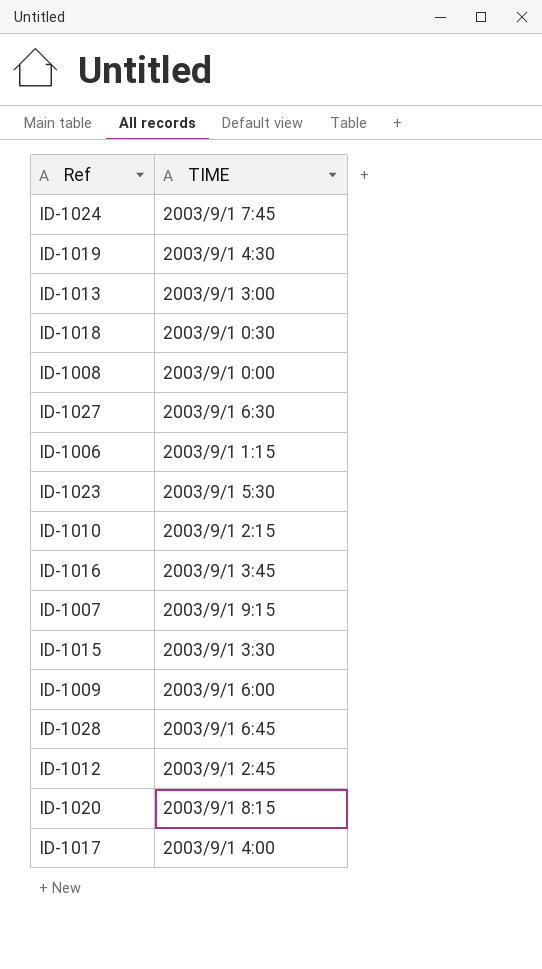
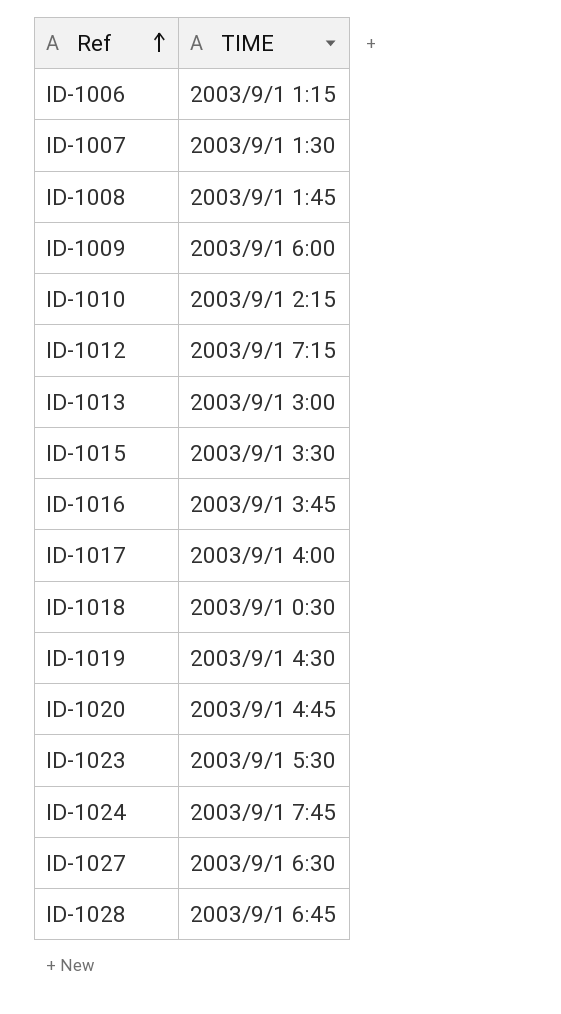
row order: none -> Ref ascending
ID-1007 | TIME: 2003/9/1 9:15 -> 2003/9/1 1:30
ID-1008 | TIME: 2003/9/1 0:00 -> 2003/9/1 1:45
ID-1012 | TIME: 2003/9/1 2:45 -> 2003/9/1 7:15
ID-1020 | TIME: 2003/9/1 8:15 -> 2003/9/1 4:45

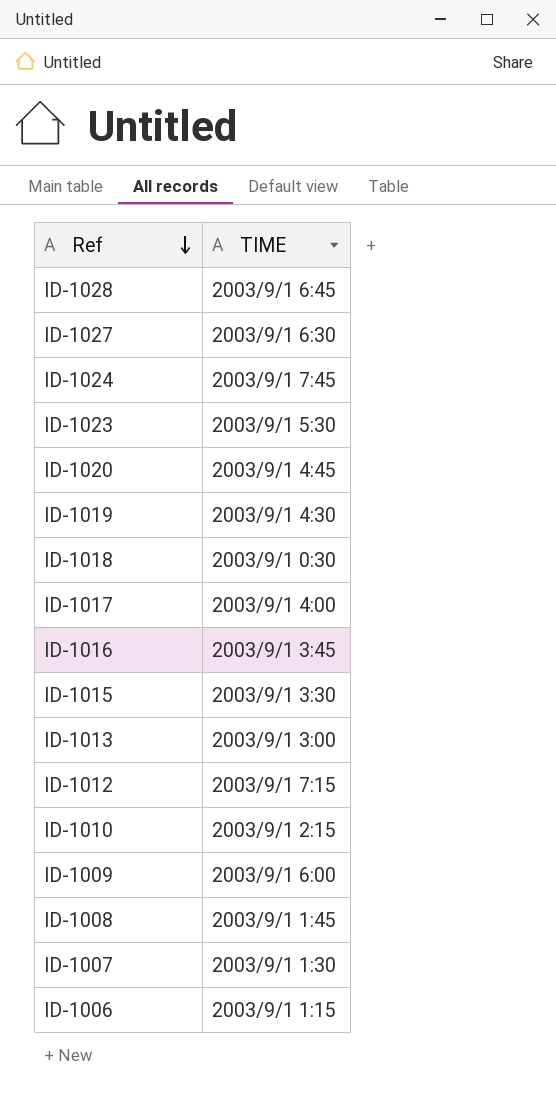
row order: Ref ascending -> Ref descending

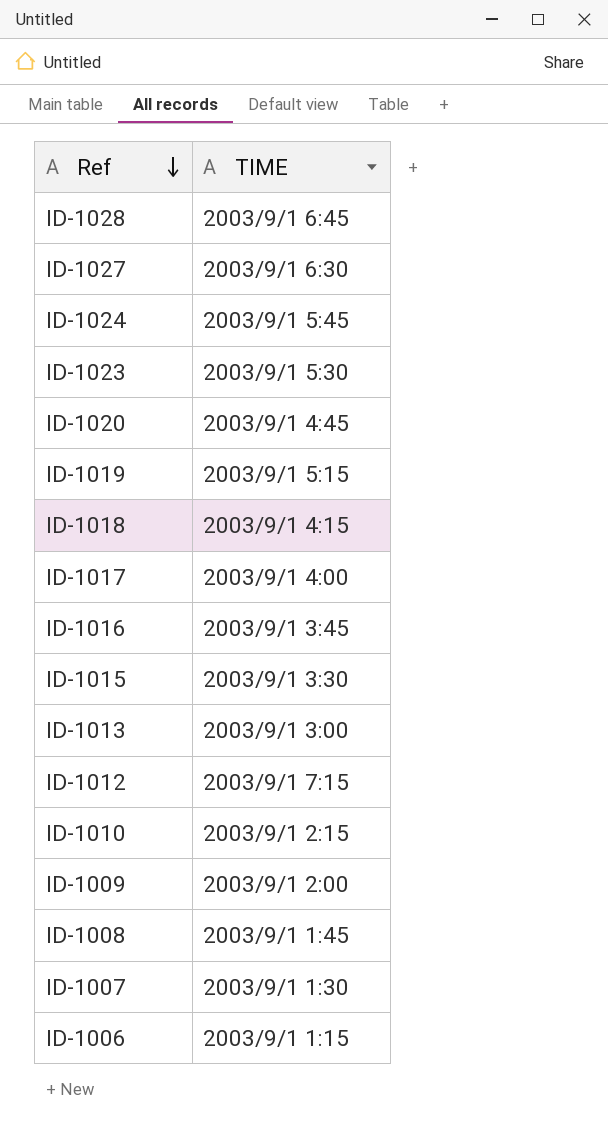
ID-1024 | TIME: 2003/9/1 7:45 -> 2003/9/1 5:45
ID-1019 | TIME: 2003/9/1 4:30 -> 2003/9/1 5:15
ID-1018 | TIME: 2003/9/1 0:30 -> 2003/9/1 4:15
ID-1009 | TIME: 2003/9/1 6:00 -> 2003/9/1 2:00

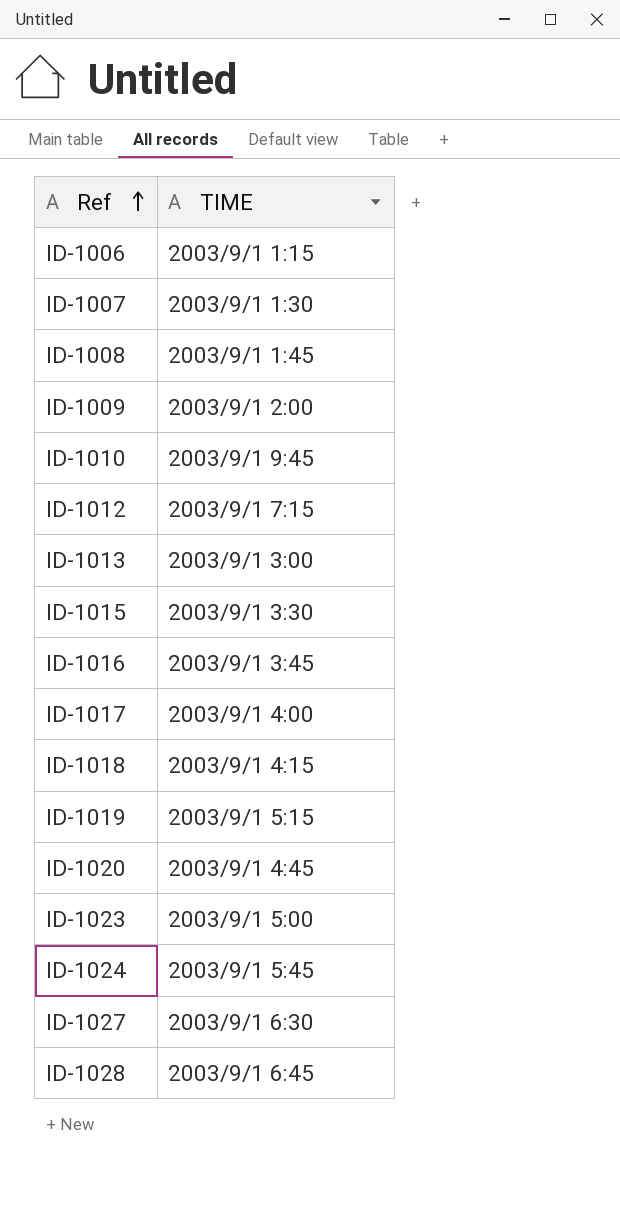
row order: Ref descending -> Ref ascending
ID-1010 | TIME: 2003/9/1 2:15 -> 2003/9/1 9:45
ID-1023 | TIME: 2003/9/1 5:30 -> 2003/9/1 5:00

